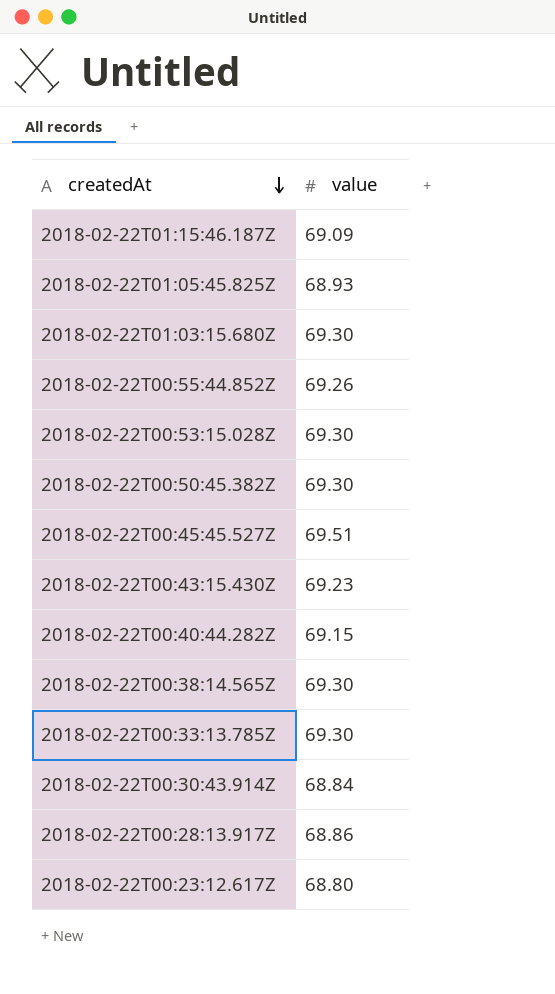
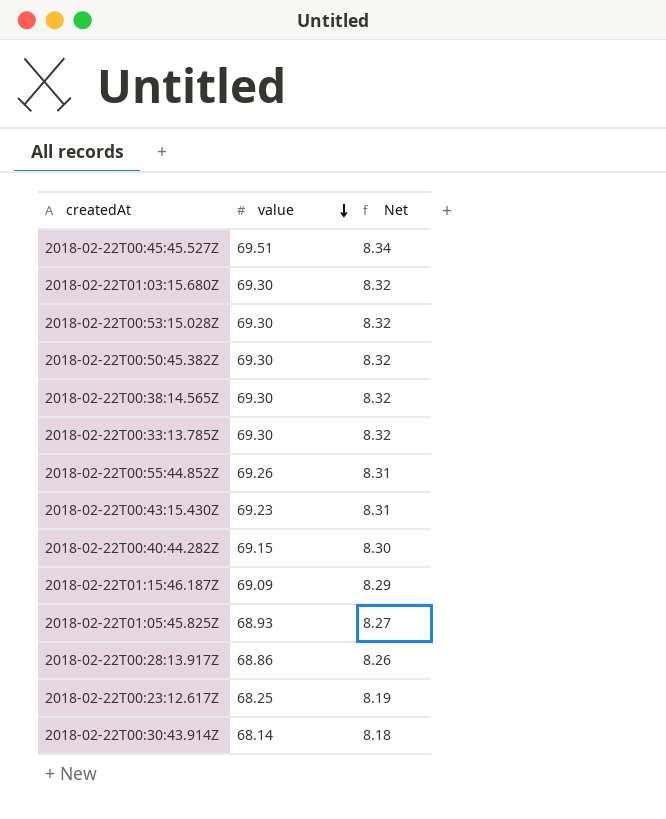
row order: createdAt descending -> value descending
column Net | formula: none -> [value] * 0.12
2018-02-22T00:23:12.617Z | value: 68.80 -> 68.25
2018-02-22T00:30:43.914Z | value: 68.84 -> 68.14

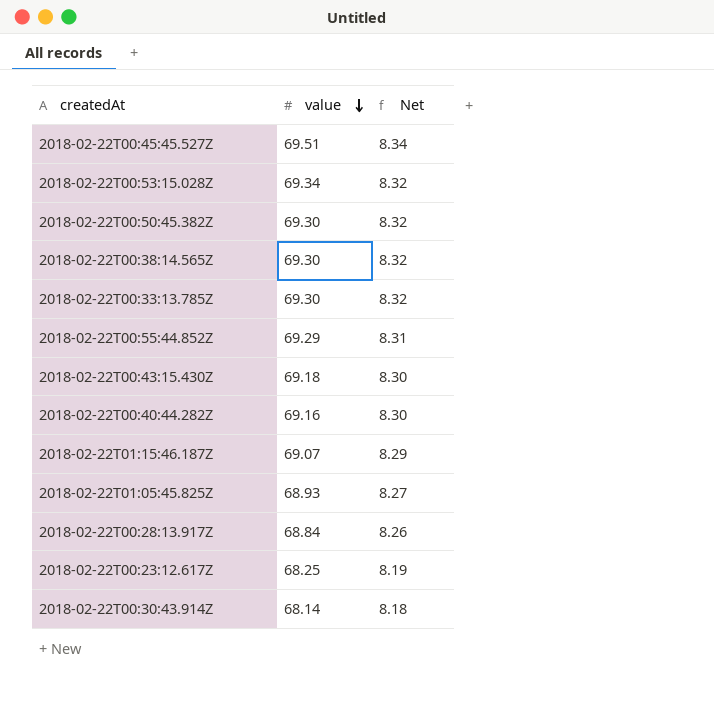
row 2018-02-22T01:03:15.680Z: 69.30 | 8.32 -> none
2018-02-22T00:53:15.028Z | value: 69.30 -> 69.34
2018-02-22T00:55:44.852Z | value: 69.26 -> 69.29
2018-02-22T00:43:15.430Z | value: 69.23 -> 69.18
2018-02-22T00:43:15.430Z | Net: 8.31 -> 8.30
2018-02-22T00:40:44.282Z | value: 69.15 -> 69.16
2018-02-22T01:15:46.187Z | value: 69.09 -> 69.07
2018-02-22T00:28:13.917Z | value: 68.86 -> 68.84

